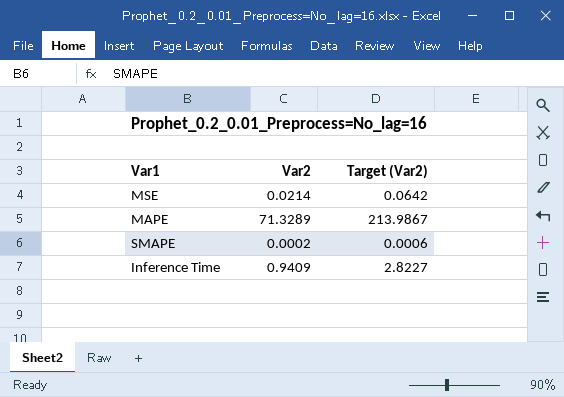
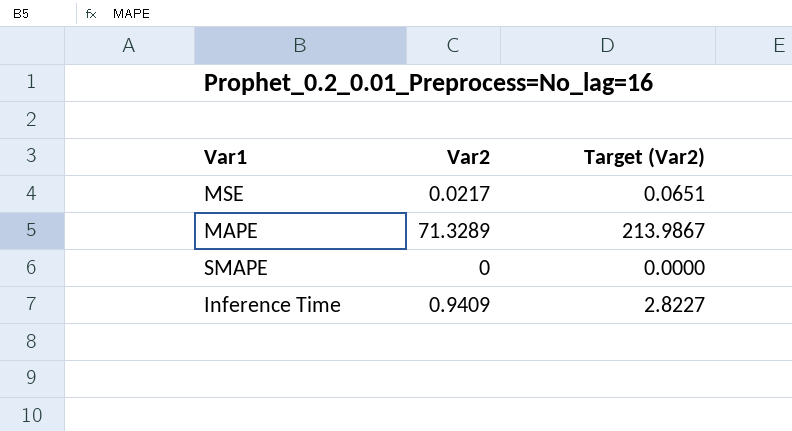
MSE | Var2: 0.0214 -> 0.0217
MSE | Target (Var2): 0.0642 -> 0.0651
SMAPE | Var2: 0.0002 -> 0
SMAPE | Target (Var2): 0.0006 -> 0.0000

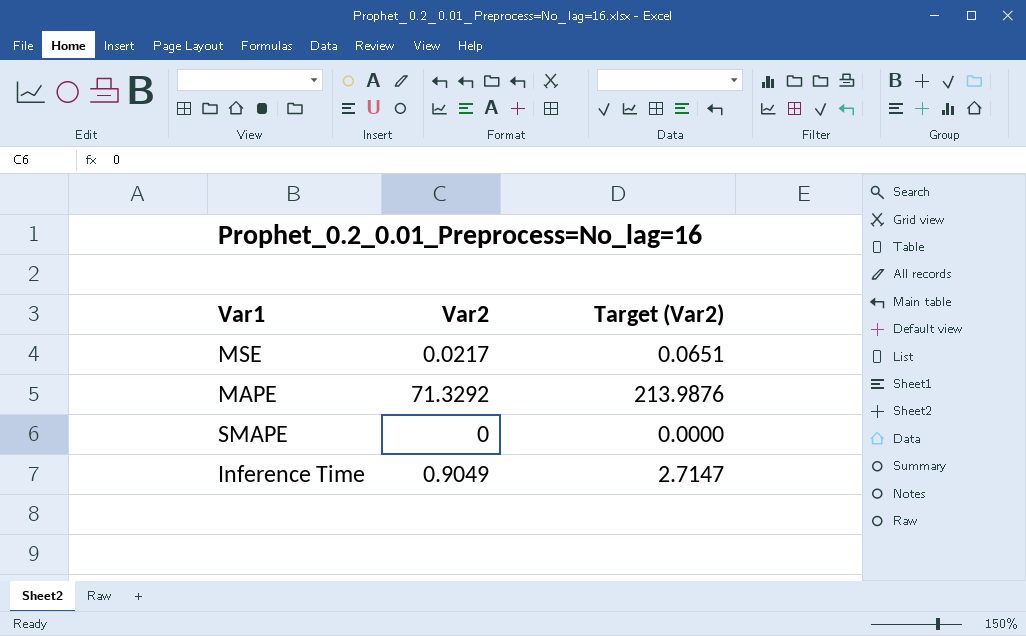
MAPE | Var2: 71.3289 -> 71.3292
MAPE | Target (Var2): 213.9867 -> 213.9876
Inference Time | Var2: 0.9409 -> 0.9049
Inference Time | Target (Var2): 2.8227 -> 2.7147

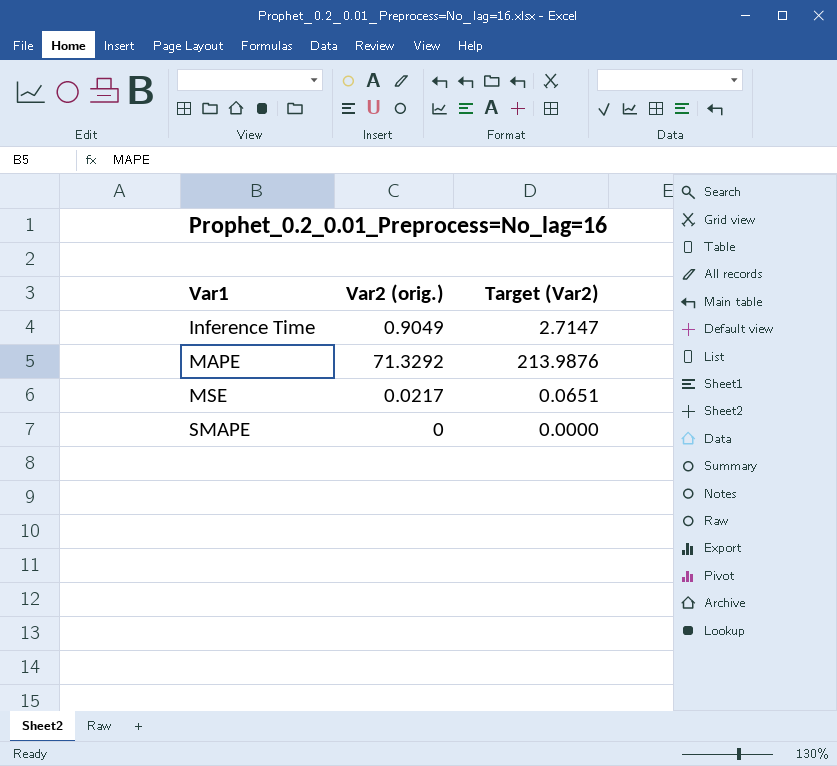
row order: none -> Var1 ascending
column name: Var2 -> Var2 (orig.)

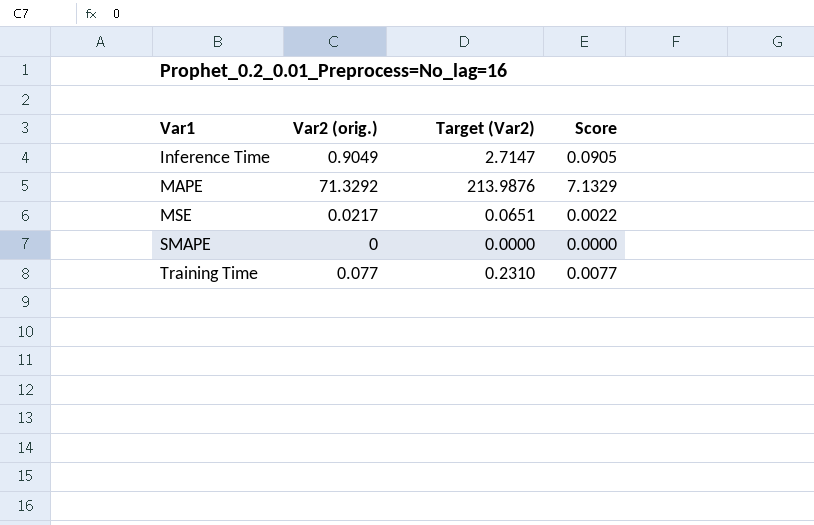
column Score | formula: none -> [Var2 (orig.)] * 0.1
row Training Time: none -> 0.077 | 0.2310 | 0.0077

